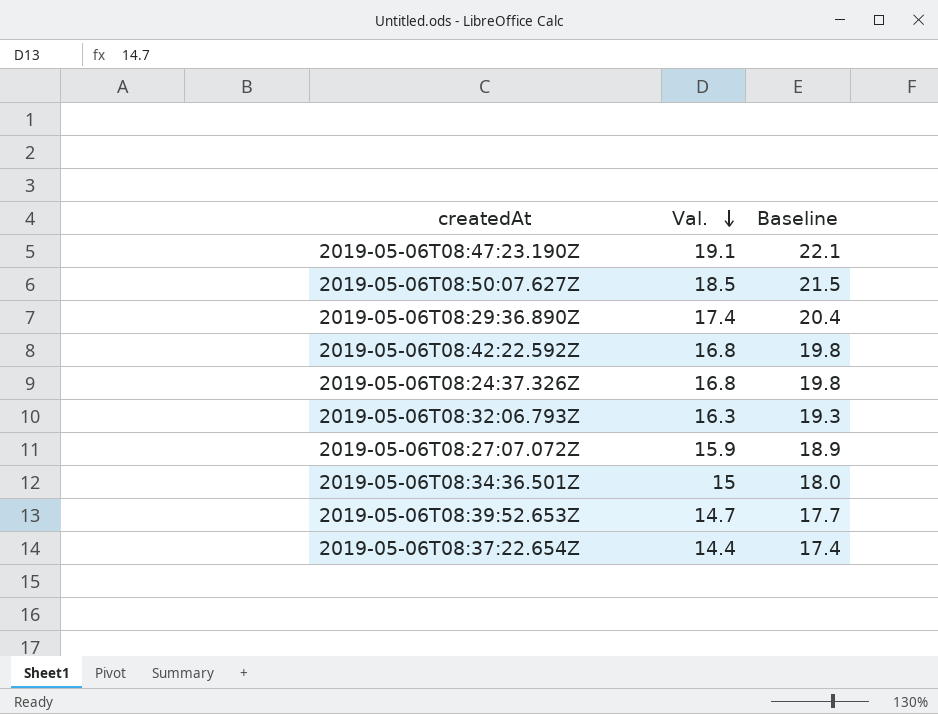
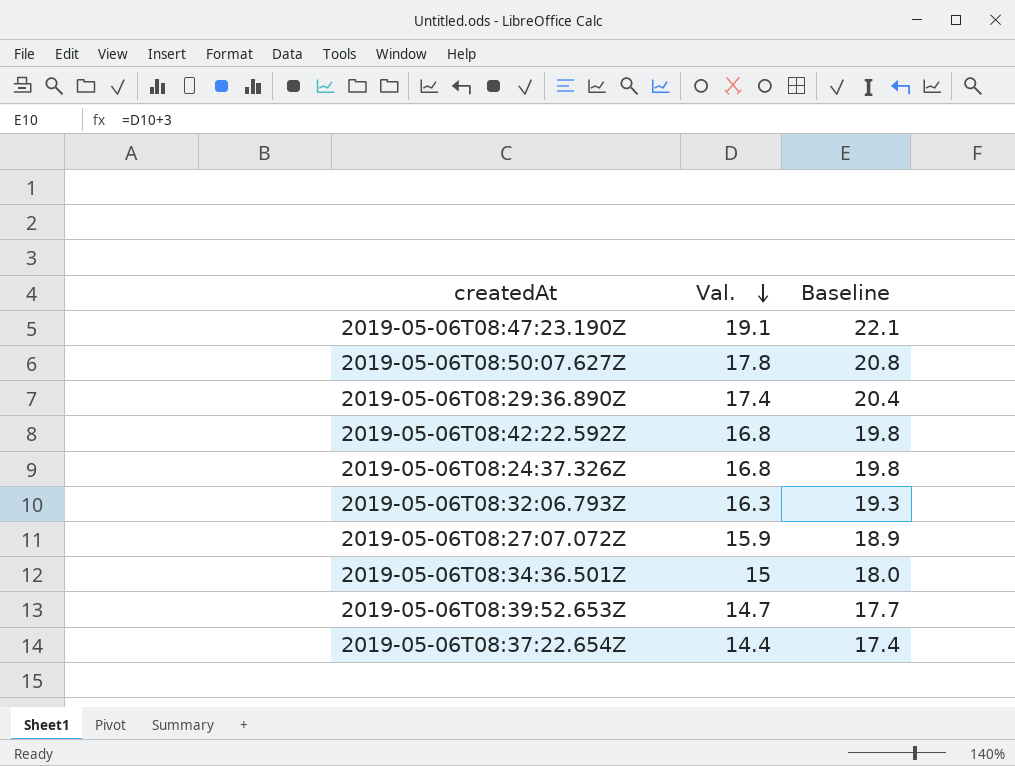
2019-05-06T08:50:07.627Z | Val.: 18.5 -> 17.8
2019-05-06T08:50:07.627Z | Baseline: 21.5 -> 20.8

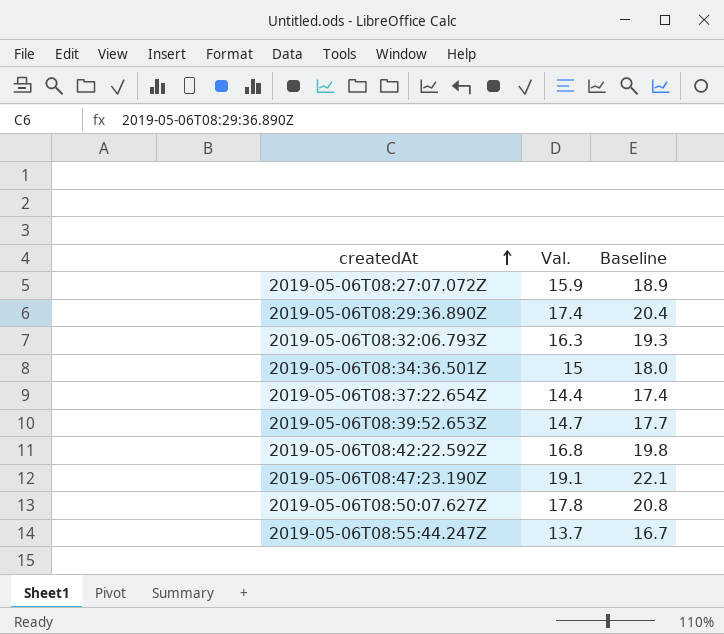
row order: Val. descending -> createdAt ascending
row 2019-05-06T08:24:37.326Z: 16.8 | 19.8 -> none
row 2019-05-06T08:55:44.247Z: none -> 13.7 | 16.7

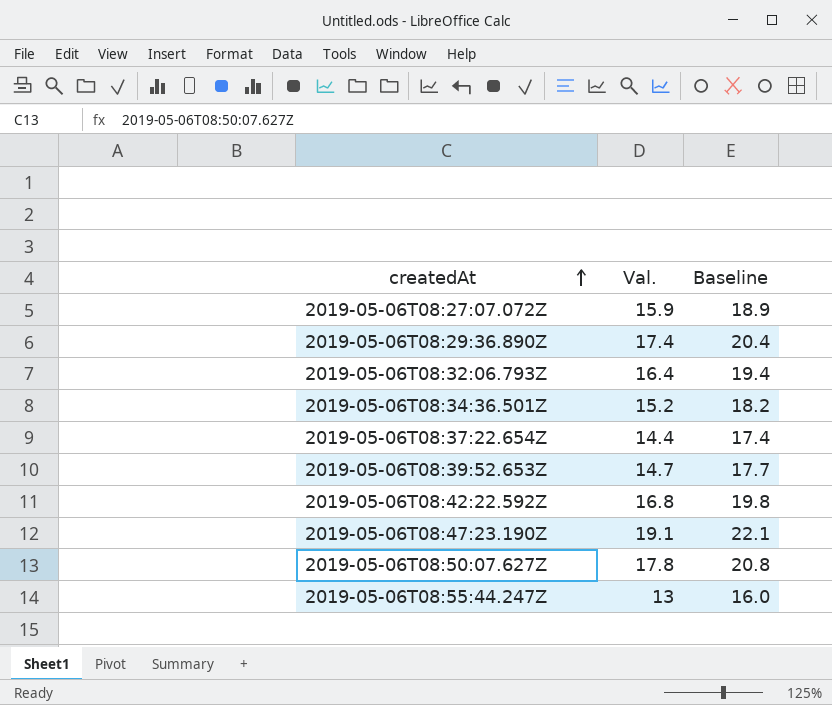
2019-05-06T08:32:06.793Z | Val.: 16.3 -> 16.4
2019-05-06T08:32:06.793Z | Baseline: 19.3 -> 19.4
2019-05-06T08:34:36.501Z | Val.: 15 -> 15.2
2019-05-06T08:34:36.501Z | Baseline: 18.0 -> 18.2
2019-05-06T08:55:44.247Z | Val.: 13.7 -> 13
2019-05-06T08:55:44.247Z | Baseline: 16.7 -> 16.0

